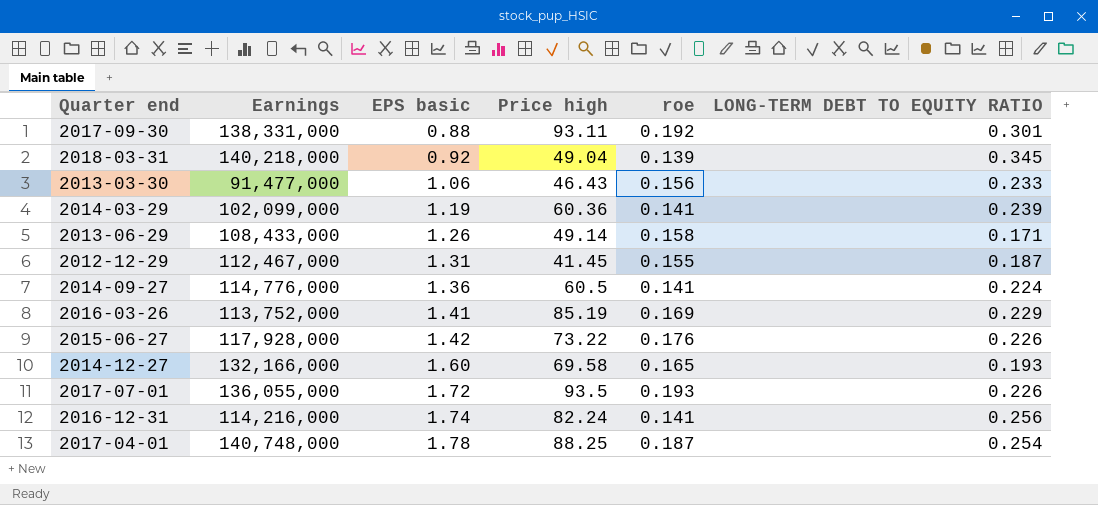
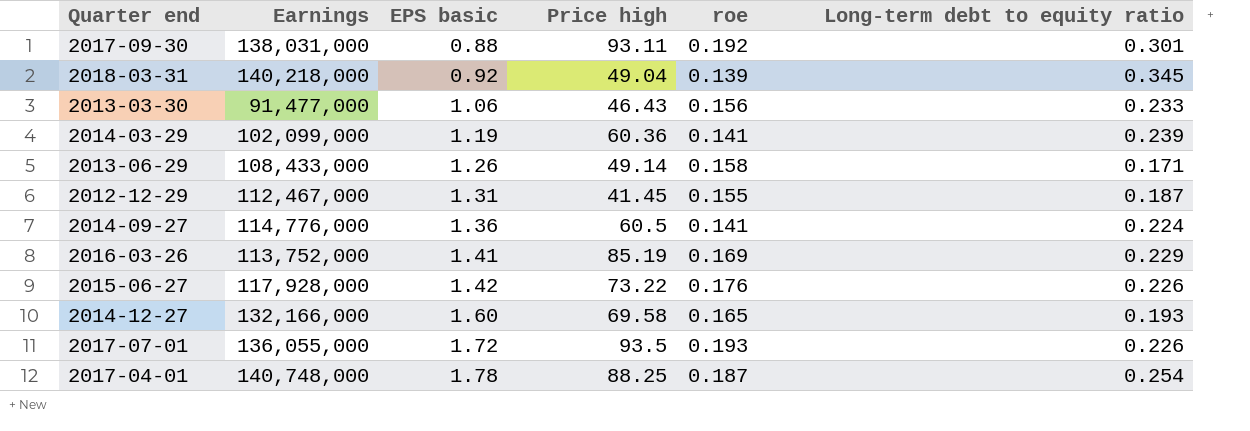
column name: LONG-TERM DEBT TO EQUITY RATIO -> Long-term debt to equity ratio
row 2016-12-31: 114,216,000 | 1.74 | 82.24 | 0.141 | 0.256 -> none
2017-09-30 | Earnings: 138,331,000 -> 138,031,000

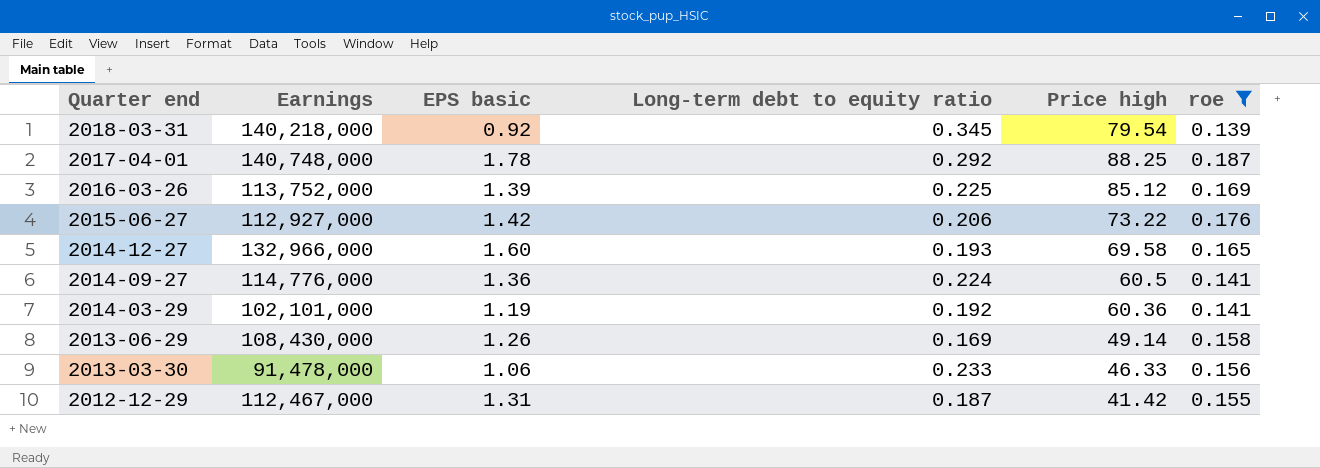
filter: none -> roe <= 0.187
row order: EPS basic ascending -> Quarter end descending
column Long-term debt to equity ratio | position: 6 -> 4
2018-03-31 | Price high: 49.04 -> 79.54
2017-04-01 | Long-term debt to equity ratio: 0.254 -> 0.292
2016-03-26 | EPS basic: 1.41 -> 1.39
2016-03-26 | Long-term debt to equity ratio: 0.229 -> 0.225
2016-03-26 | Price high: 85.19 -> 85.12
2015-06-27 | Earnings: 117,928,000 -> 112,927,000
2015-06-27 | Long-term debt to equity ratio: 0.226 -> 0.206
2014-12-27 | Earnings: 132,166,000 -> 132,966,000
2014-03-29 | Earnings: 102,099,000 -> 102,101,000
2014-03-29 | Long-term debt to equity ratio: 0.239 -> 0.192
2013-06-29 | Earnings: 108,433,000 -> 108,430,000
2013-06-29 | Long-term debt to equity ratio: 0.171 -> 0.169
2013-03-30 | Earnings: 91,477,000 -> 91,478,000
2013-03-30 | Price high: 46.43 -> 46.33
2012-12-29 | Price high: 41.45 -> 41.42

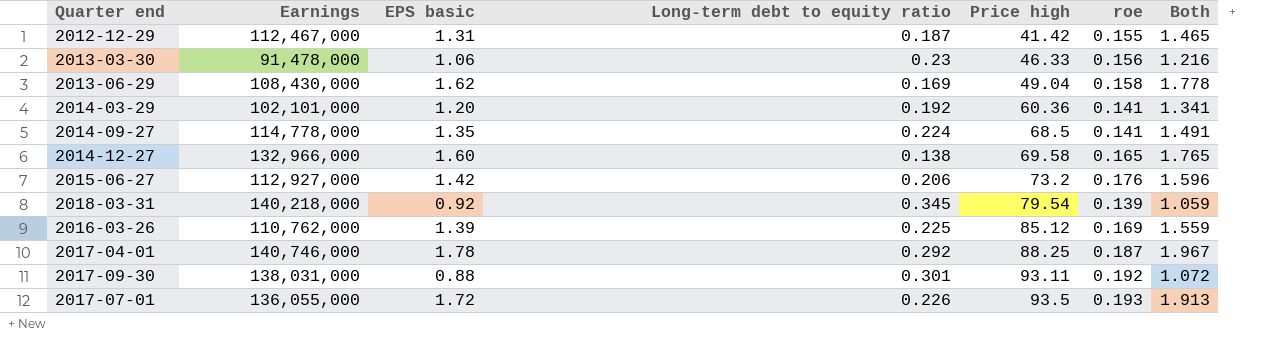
filter: roe <= 0.187 -> none
row order: Quarter end descending -> Price high ascending
column Both | formula: none -> [EPS basic] + [roe]
2013-03-30 | Long-term debt to equity ratio: 0.233 -> 0.23
2013-06-29 | EPS basic: 1.26 -> 1.62
2013-06-29 | Price high: 49.14 -> 49.04
2014-03-29 | EPS basic: 1.19 -> 1.20
2014-09-27 | Earnings: 114,776,000 -> 114,778,000
2014-09-27 | EPS basic: 1.36 -> 1.35
2014-09-27 | Price high: 60.5 -> 68.5
2014-12-27 | Long-term debt to equity ratio: 0.193 -> 0.138
2015-06-27 | Price high: 73.22 -> 73.2
2016-03-26 | Earnings: 113,752,000 -> 110,762,000
2017-04-01 | Earnings: 140,748,000 -> 140,746,000

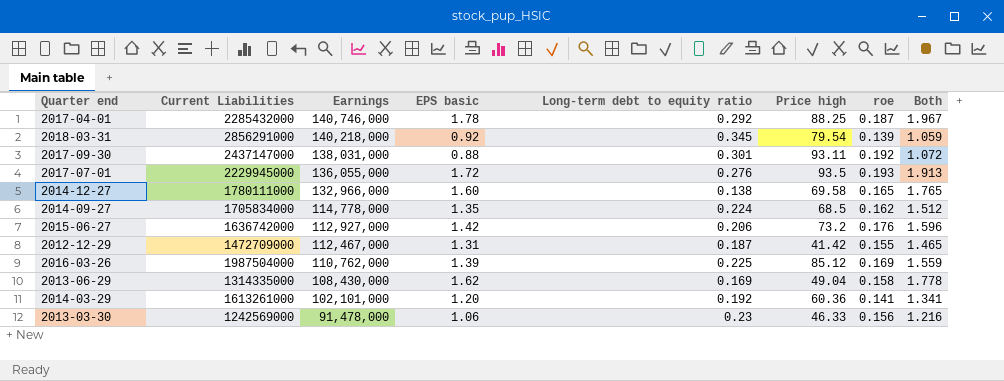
row order: Price high ascending -> Earnings descending
column Current Liabilities | position: none -> 2
2017-07-01 | Long-term debt to equity ratio: 0.226 -> 0.276
2014-09-27 | roe: 0.141 -> 0.162
2014-09-27 | Both: 1.491 -> 1.512

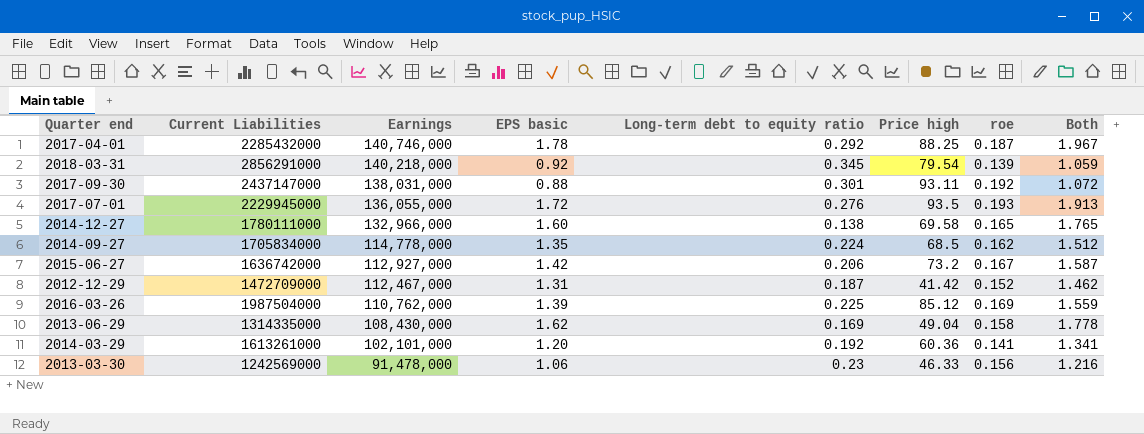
2015-06-27 | roe: 0.176 -> 0.167
2015-06-27 | Both: 1.596 -> 1.587
2012-12-29 | roe: 0.155 -> 0.152
2012-12-29 | Both: 1.465 -> 1.462

